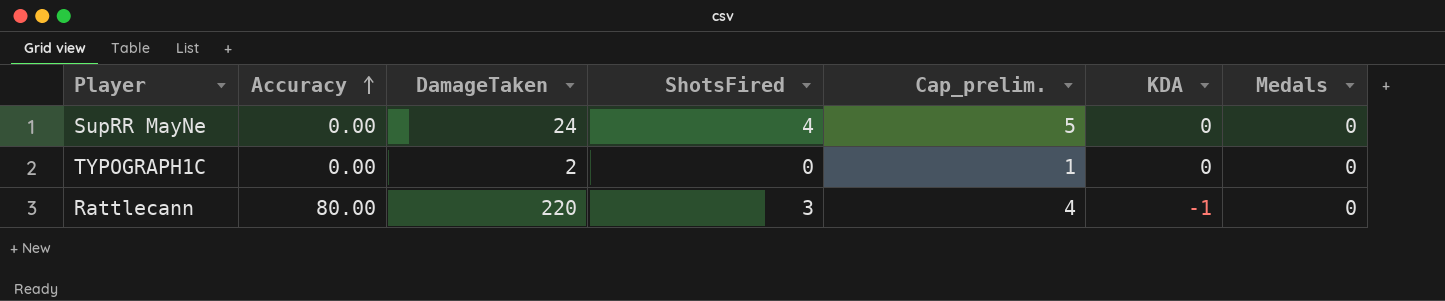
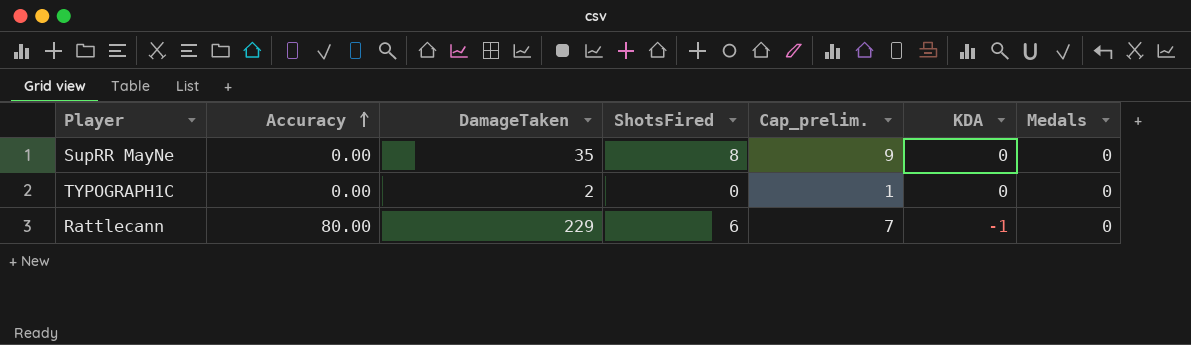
SupRR MayNe | DamageTaken: 24 -> 35
SupRR MayNe | ShotsFired: 4 -> 8
SupRR MayNe | Cap_prelim.: 5 -> 9
Rattlecann | DamageTaken: 220 -> 229
Rattlecann | ShotsFired: 3 -> 6
Rattlecann | Cap_prelim.: 4 -> 7

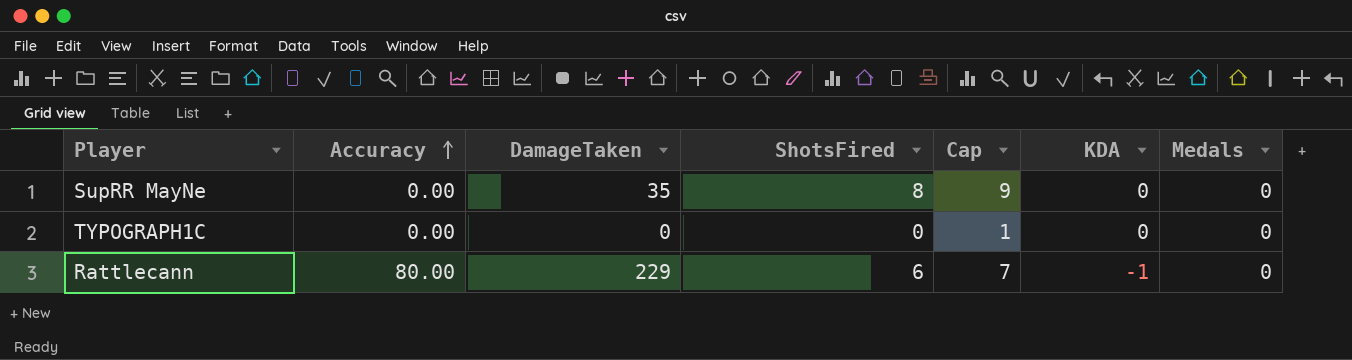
column name: Cap_prelim. -> Cap
TYPOGRAPH1C | DamageTaken: 2 -> 0

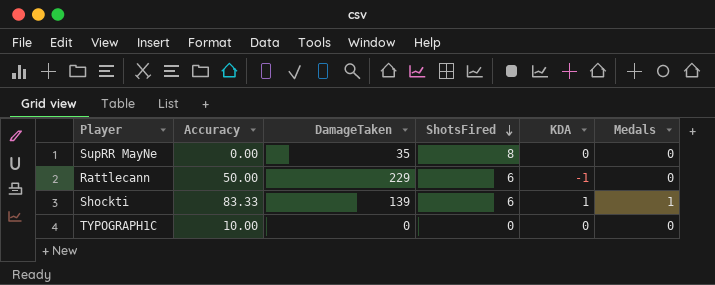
row order: Accuracy ascending -> ShotsFired descending
column Cap | formula: [ShotsFired] + 1 -> none
Rattlecann | Accuracy: 80.00 -> 50.00
row Shockti: none -> 83.33 | 139 | 6 | 1 | 1
TYPOGRAPH1C | Accuracy: 0.00 -> 10.00

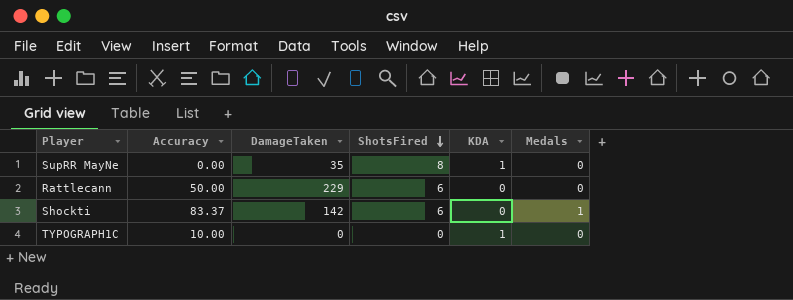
SupRR MayNe | KDA: 0 -> 1
Rattlecann | KDA: -1 -> 0
Shockti | Accuracy: 83.33 -> 83.37
Shockti | DamageTaken: 139 -> 142
Shockti | KDA: 1 -> 0
TYPOGRAPH1C | KDA: 0 -> 1

